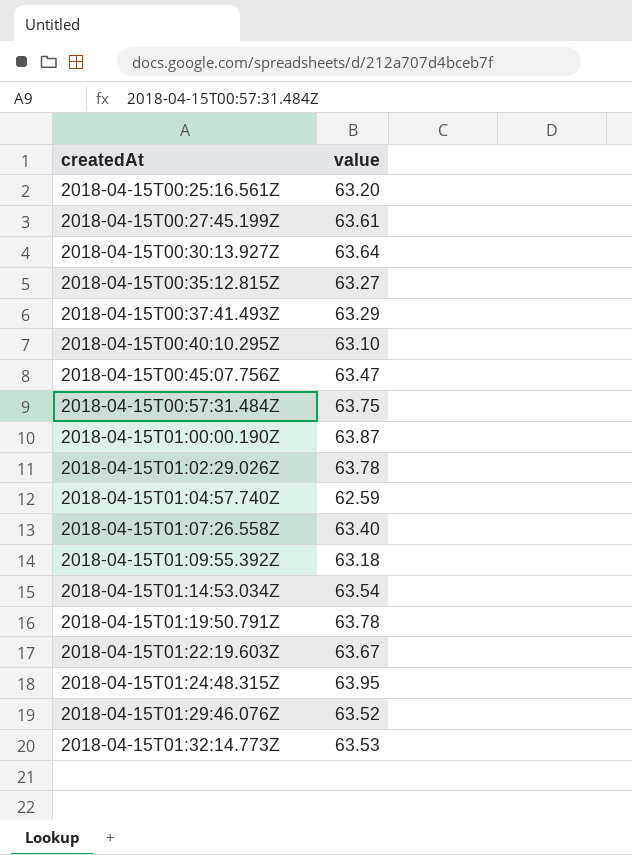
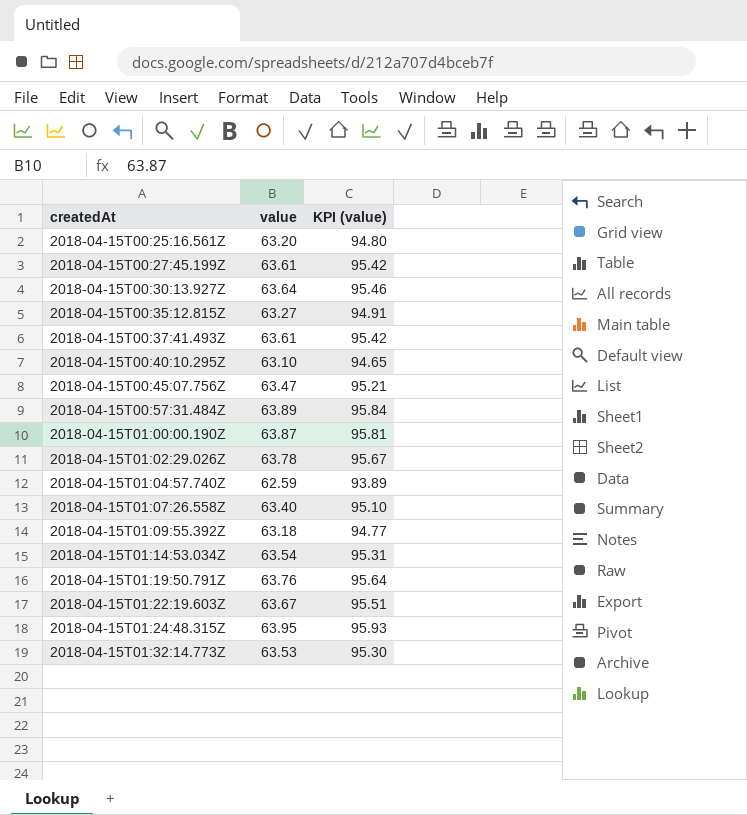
column KPI (value) | formula: none -> [value] * 1.5
row 2018-04-15T01:29:46.076Z: 63.52 -> none
2018-04-15T00:37:41.493Z | value: 63.29 -> 63.61
2018-04-15T00:57:31.484Z | value: 63.75 -> 63.89
2018-04-15T01:19:50.791Z | value: 63.78 -> 63.76

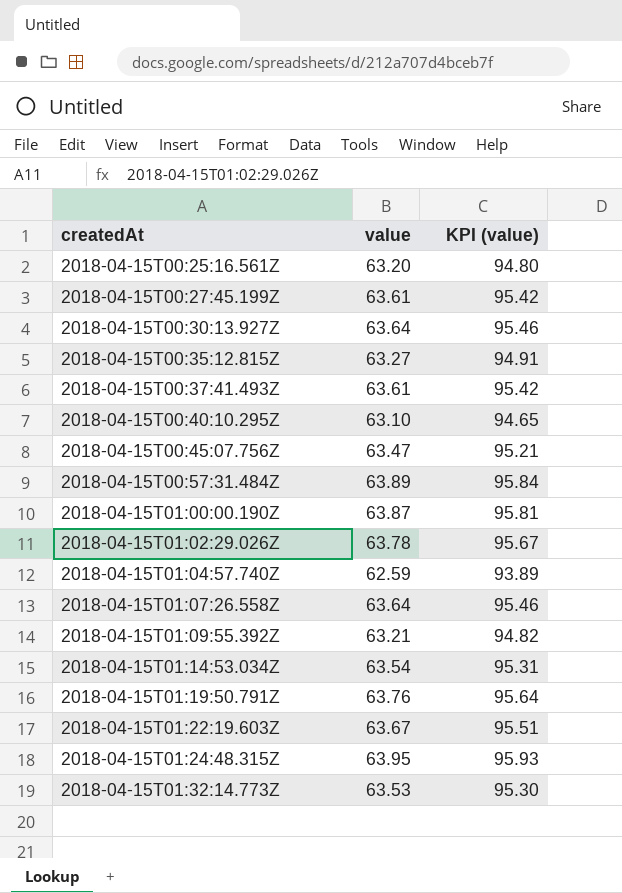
2018-04-15T01:07:26.558Z | value: 63.40 -> 63.64
2018-04-15T01:07:26.558Z | KPI (value): 95.10 -> 95.46
2018-04-15T01:09:55.392Z | value: 63.18 -> 63.21
2018-04-15T01:09:55.392Z | KPI (value): 94.77 -> 94.82

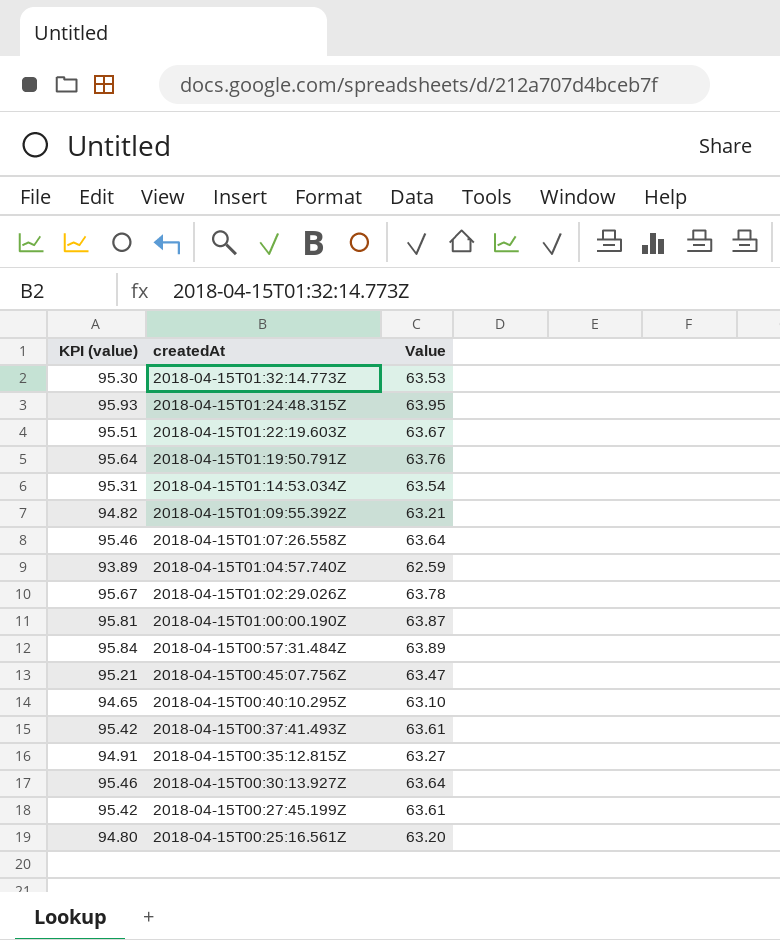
row order: createdAt ascending -> createdAt descending
column KPI (value) | position: 3 -> 1
column name: value -> Value

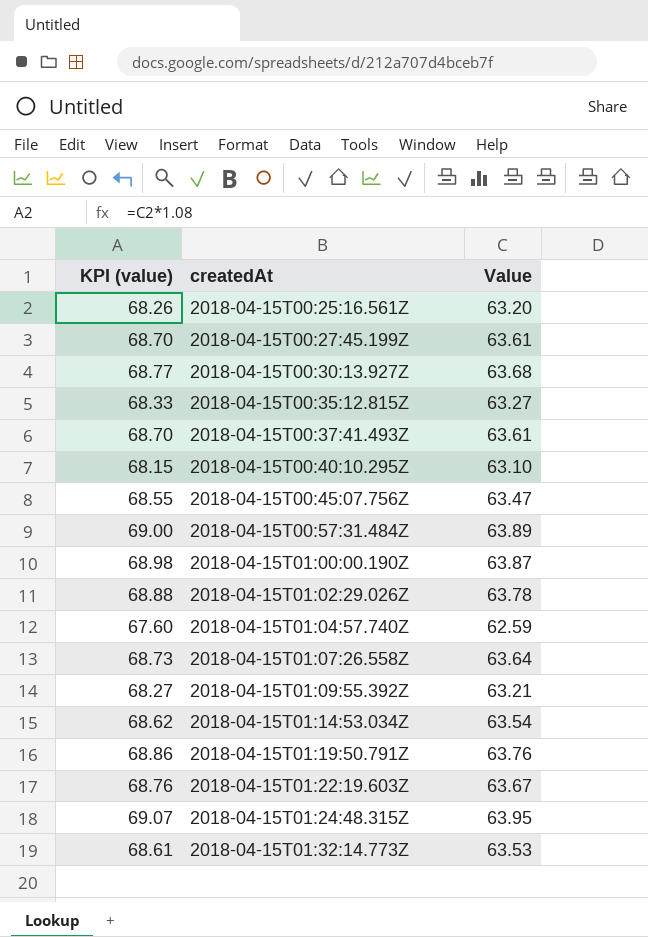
row order: createdAt descending -> createdAt ascending
column KPI (value) | formula: [Value] * 1.5 -> [Value] * 1.08
2018-04-15T00:30:13.927Z | Value: 63.64 -> 63.68

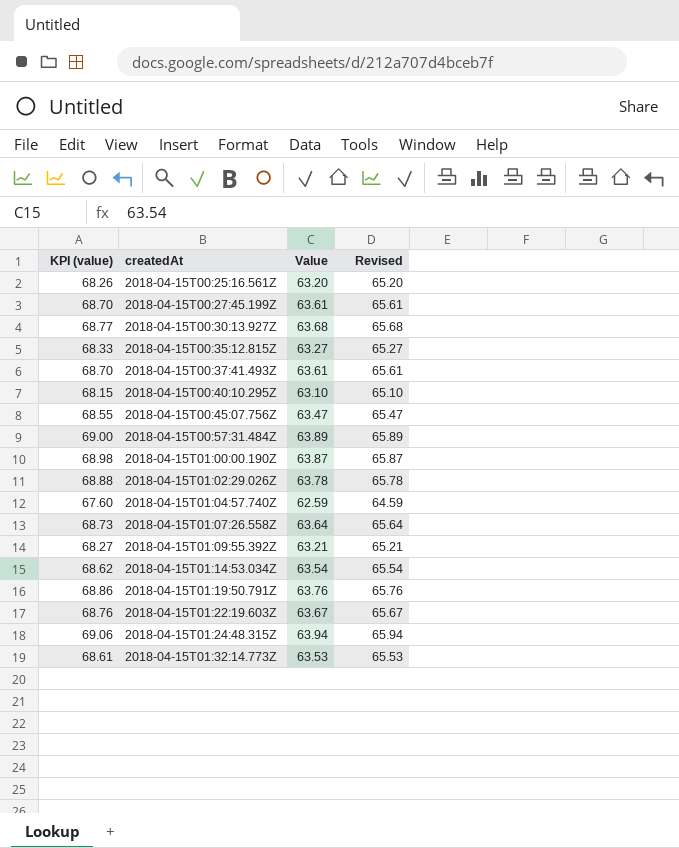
column Revised | formula: none -> [Value] + 2
2018-04-15T01:24:48.315Z | KPI (value): 69.07 -> 69.06
2018-04-15T01:24:48.315Z | Value: 63.95 -> 63.94

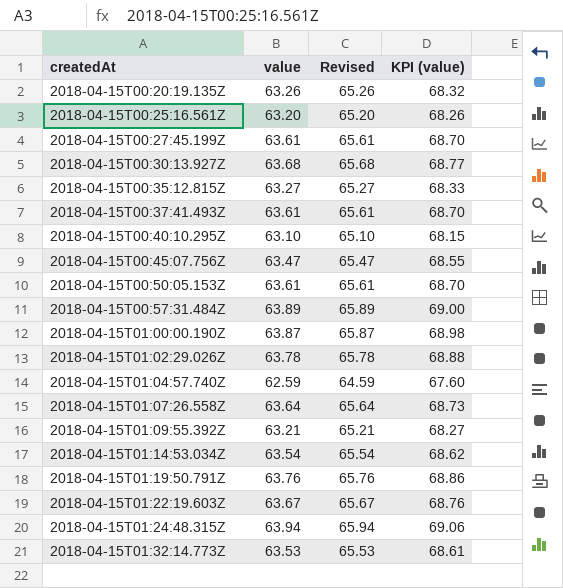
column name: Value -> value
column KPI (value) | position: 1 -> 4
row 2018-04-15T00:20:19.135Z: none -> 63.26 | 65.26 | 68.32
row 2018-04-15T00:50:05.153Z: none -> 63.61 | 65.61 | 68.70

